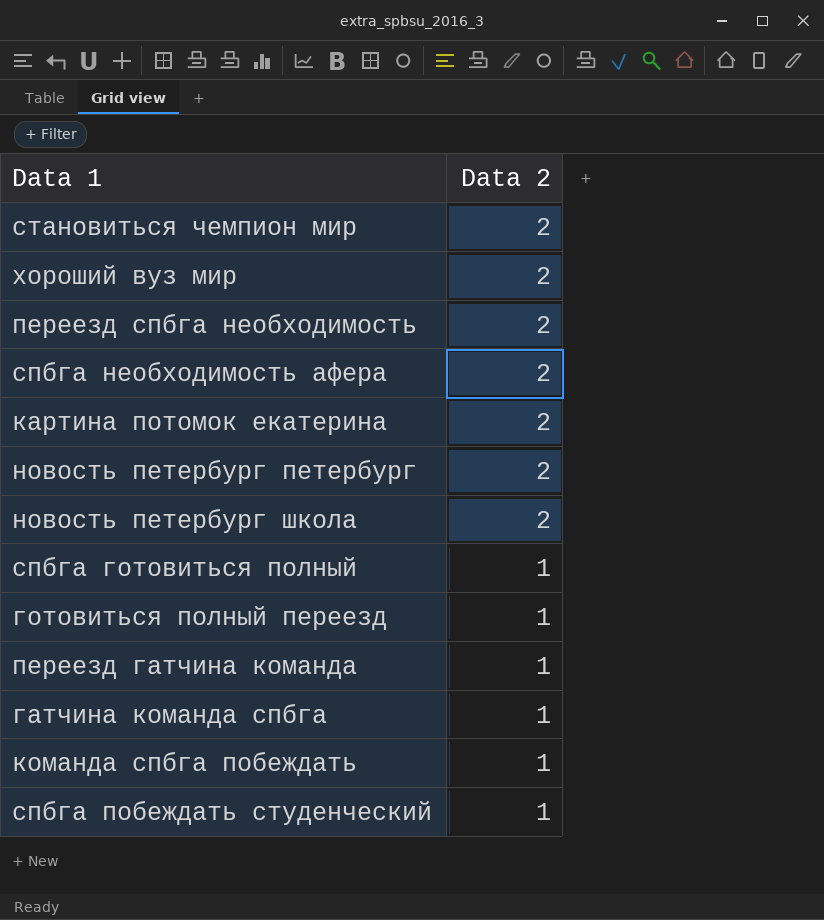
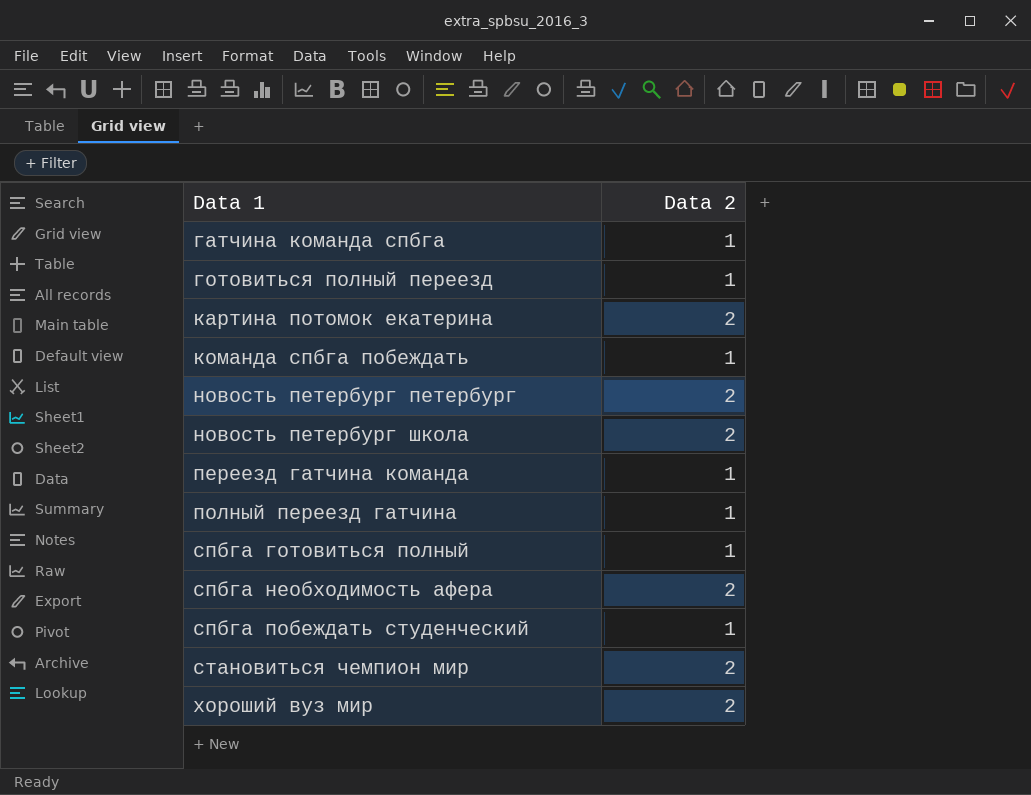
row order: Data 2 descending -> Data 1 ascending
row переезд спбга необходимость: 2 -> none
row полный переезд гатчина: none -> 1

